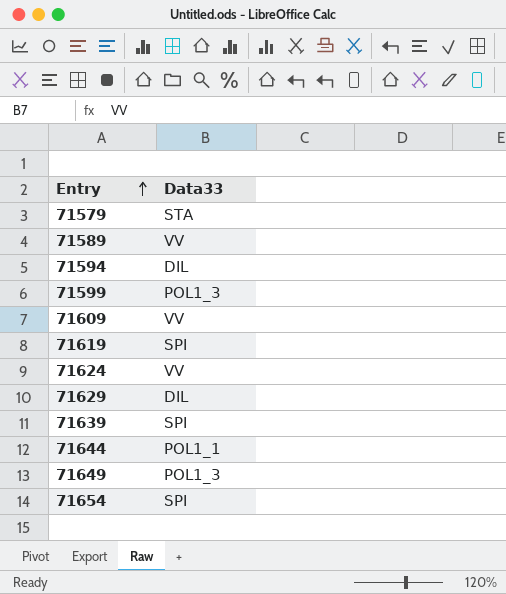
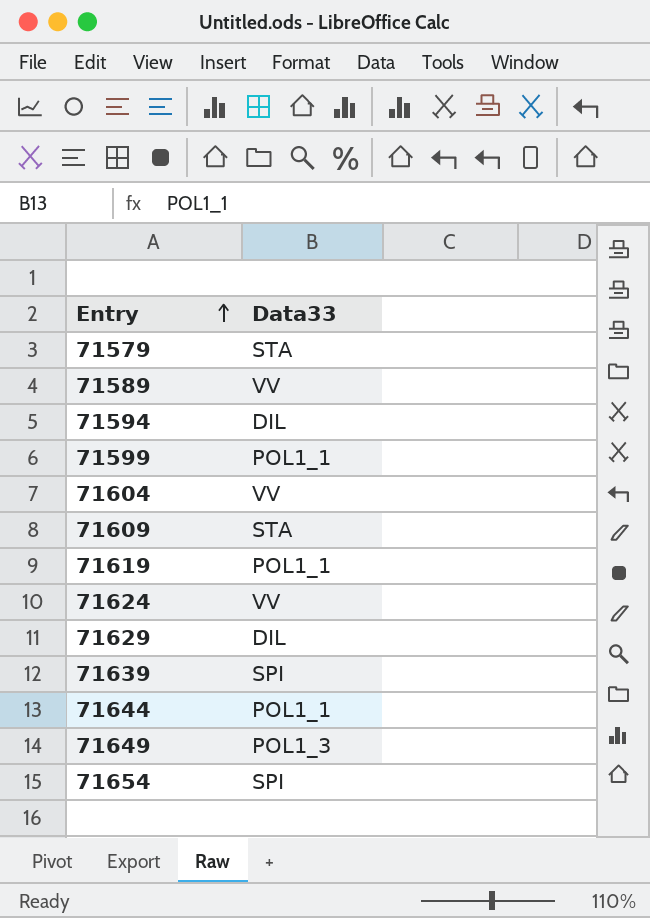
71599 | Data33: POL1_3 -> POL1_1
row 71604: none -> VV
71609 | Data33: VV -> STA
71619 | Data33: SPI -> POL1_1

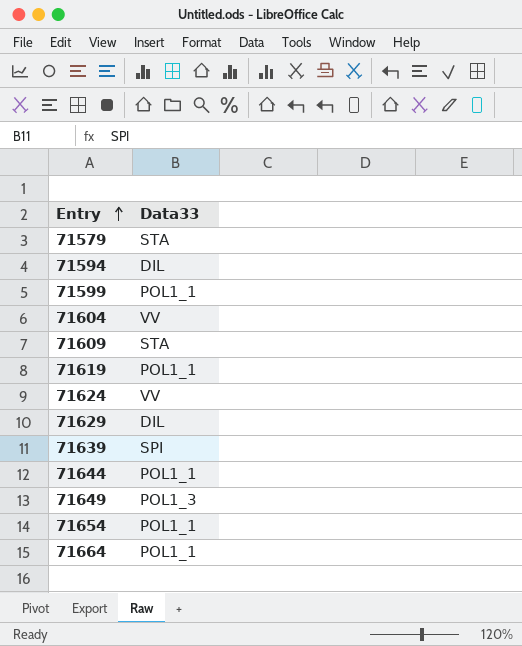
row 71589: VV -> none
71654 | Data33: SPI -> POL1_1
row 71664: none -> POL1_1

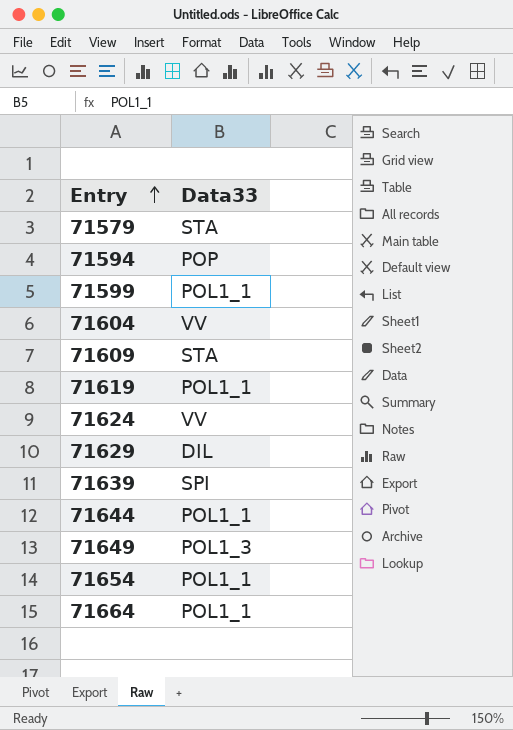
71594 | Data33: DIL -> POP

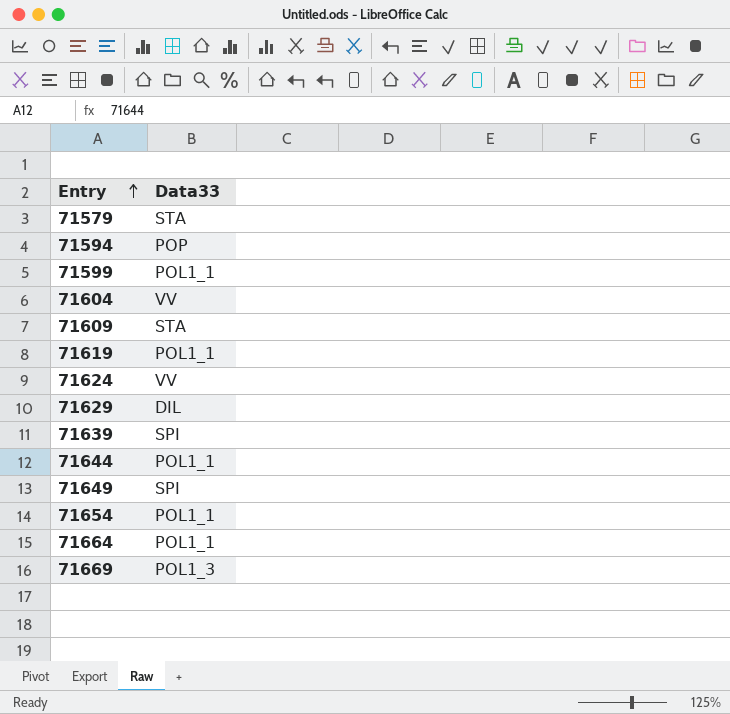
71649 | Data33: POL1_3 -> SPI
row 71669: none -> POL1_3

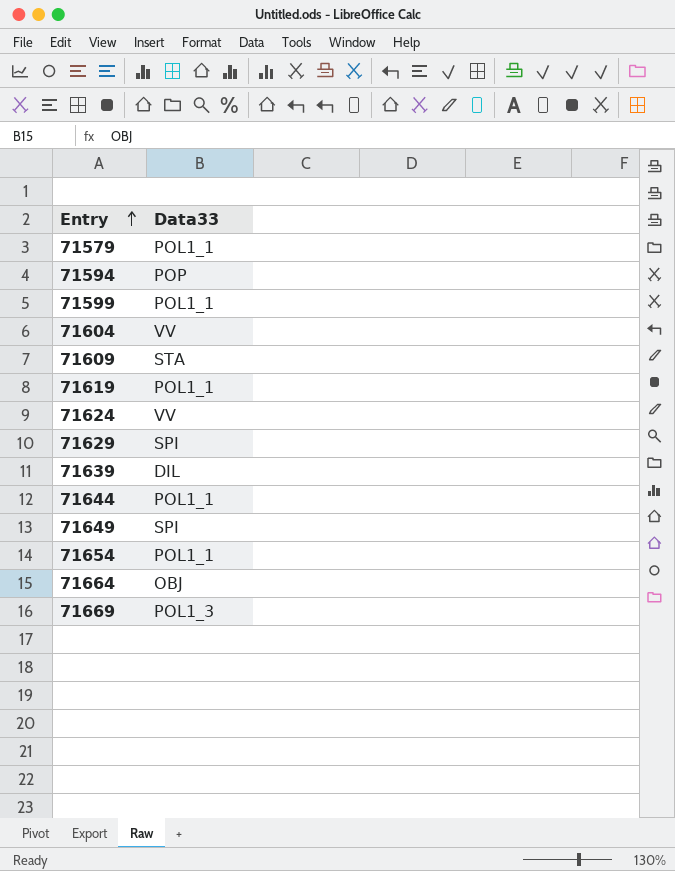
71579 | Data33: STA -> POL1_1
71629 | Data33: DIL -> SPI
71639 | Data33: SPI -> DIL
71664 | Data33: POL1_1 -> OBJ

